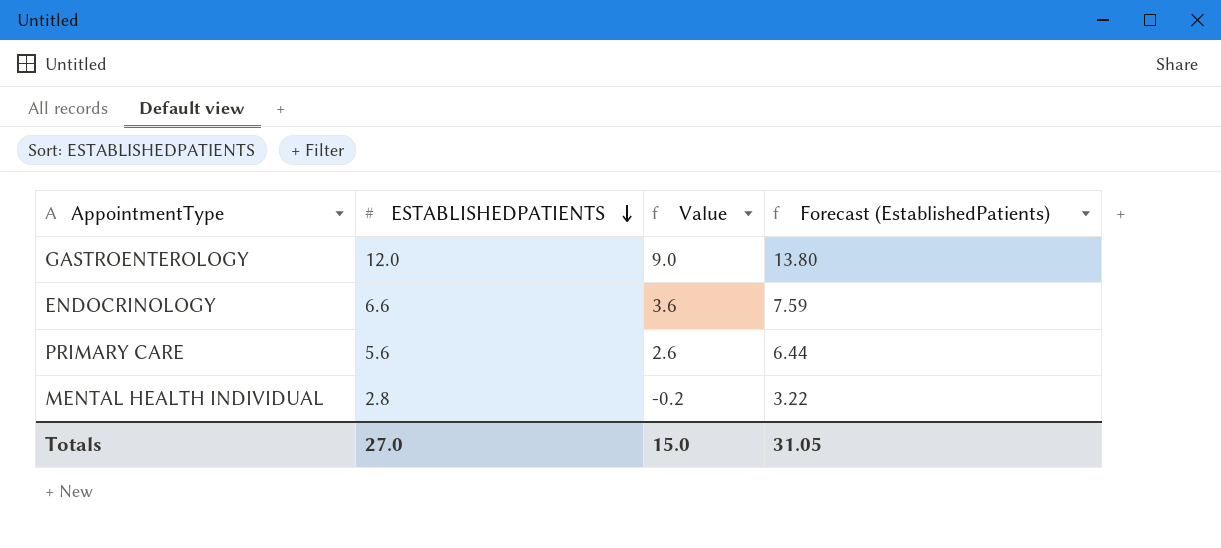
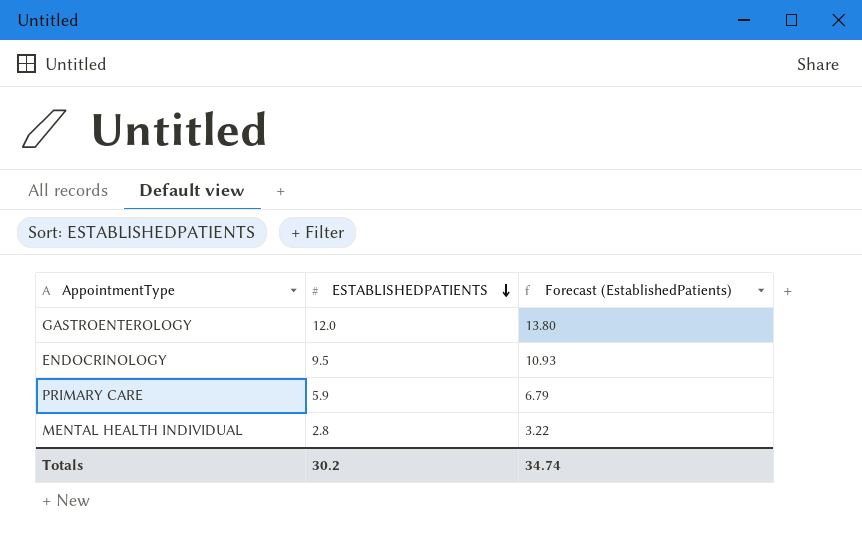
column Value | formula: [ESTABLISHEDPATIENTS] - 3 -> none
ENDOCRINOLOGY | ESTABLISHEDPATIENTS: 6.6 -> 9.5
ENDOCRINOLOGY | Forecast (EstablishedPatients): 7.59 -> 10.93
PRIMARY CARE | ESTABLISHEDPATIENTS: 5.6 -> 5.9
PRIMARY CARE | Forecast (EstablishedPatients): 6.44 -> 6.79
Totals | ESTABLISHEDPATIENTS: 27.0 -> 30.2
Totals | Forecast (EstablishedPatients): 31.05 -> 34.74

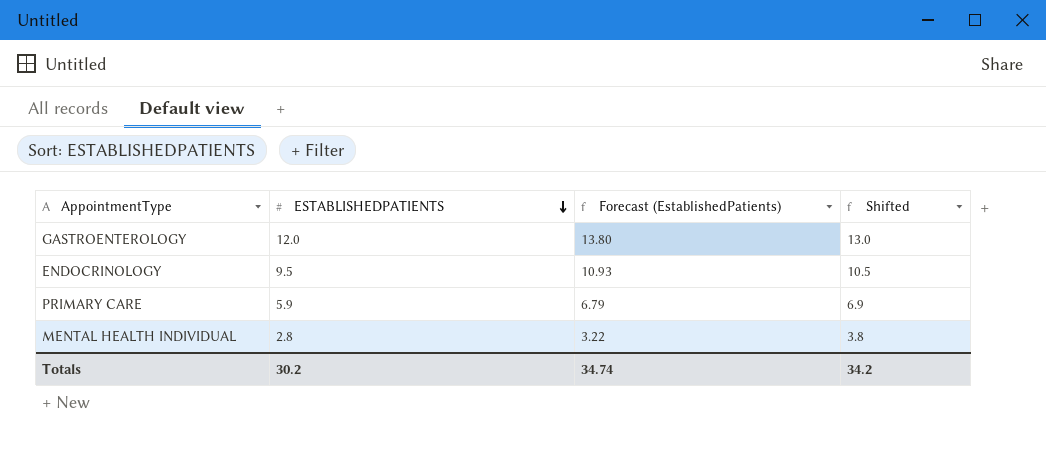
column Shifted | formula: none -> [ESTABLISHEDPATIENTS] + 1

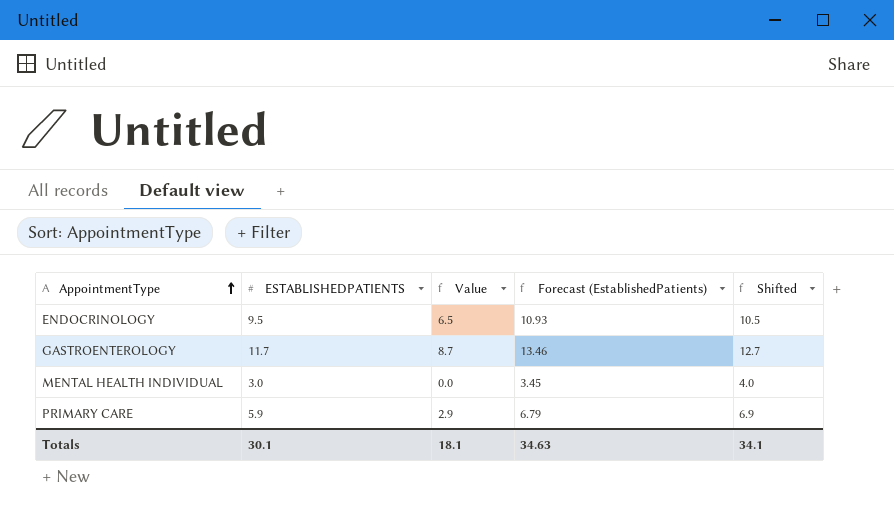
row order: ESTABLISHEDPATIENTS descending -> AppointmentType ascending
column Value | formula: none -> [ESTABLISHEDPATIENTS] - 3
GASTROENTEROLOGY | ESTABLISHEDPATIENTS: 12.0 -> 11.7
GASTROENTEROLOGY | Forecast (EstablishedPatients): 13.80 -> 13.46
GASTROENTEROLOGY | Shifted: 13.0 -> 12.7
MENTAL HEALTH INDIVIDUAL | ESTABLISHEDPATIENTS: 2.8 -> 3.0
MENTAL HEALTH INDIVIDUAL | Forecast (EstablishedPatients): 3.22 -> 3.45
MENTAL HEALTH INDIVIDUAL | Shifted: 3.8 -> 4.0
Totals | ESTABLISHEDPATIENTS: 30.2 -> 30.1
Totals | Forecast (EstablishedPatients): 34.74 -> 34.63
Totals | Shifted: 34.2 -> 34.1

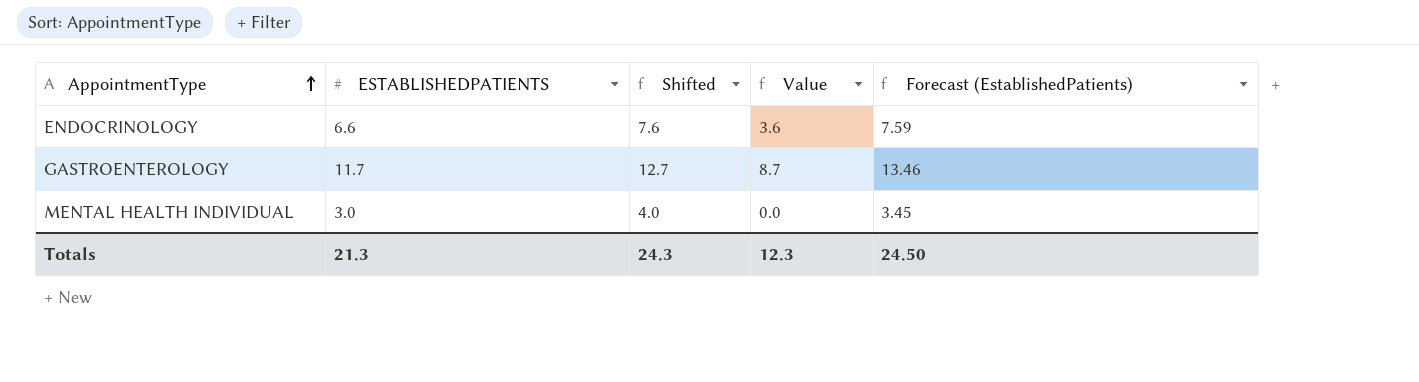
column Shifted | position: 5 -> 3
row PRIMARY CARE: 5.9 | 2.9 | 6.79 | 6.9 -> none
ENDOCRINOLOGY | ESTABLISHEDPATIENTS: 9.5 -> 6.6
ENDOCRINOLOGY | Shifted: 10.5 -> 7.6
ENDOCRINOLOGY | Value: 6.5 -> 3.6
ENDOCRINOLOGY | Forecast (EstablishedPatients): 10.93 -> 7.59
Totals | ESTABLISHEDPATIENTS: 30.1 -> 21.3
Totals | Shifted: 34.1 -> 24.3
Totals | Value: 18.1 -> 12.3
Totals | Forecast (EstablishedPatients): 34.63 -> 24.50

